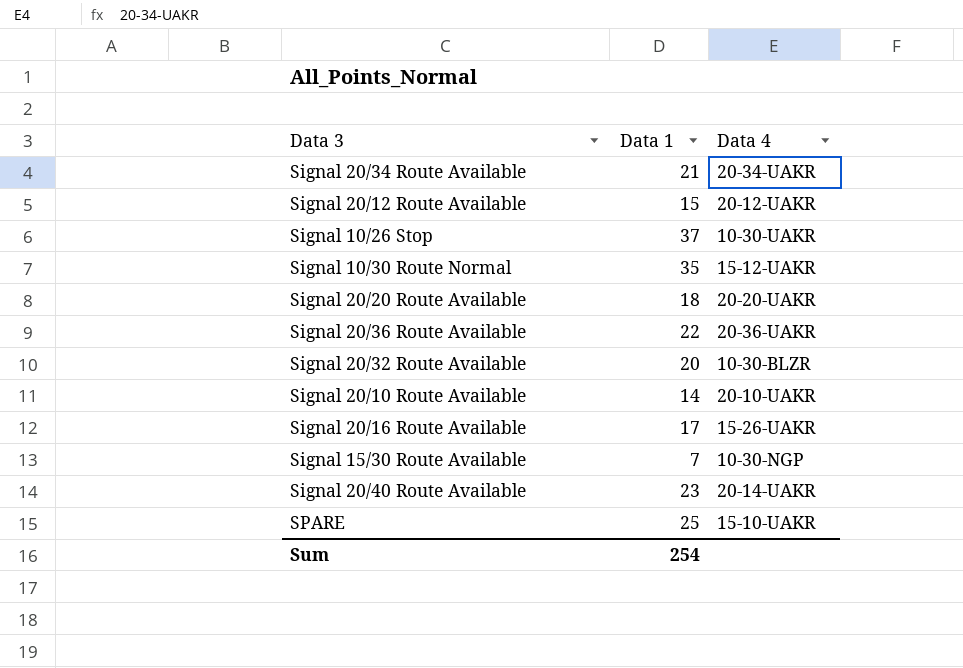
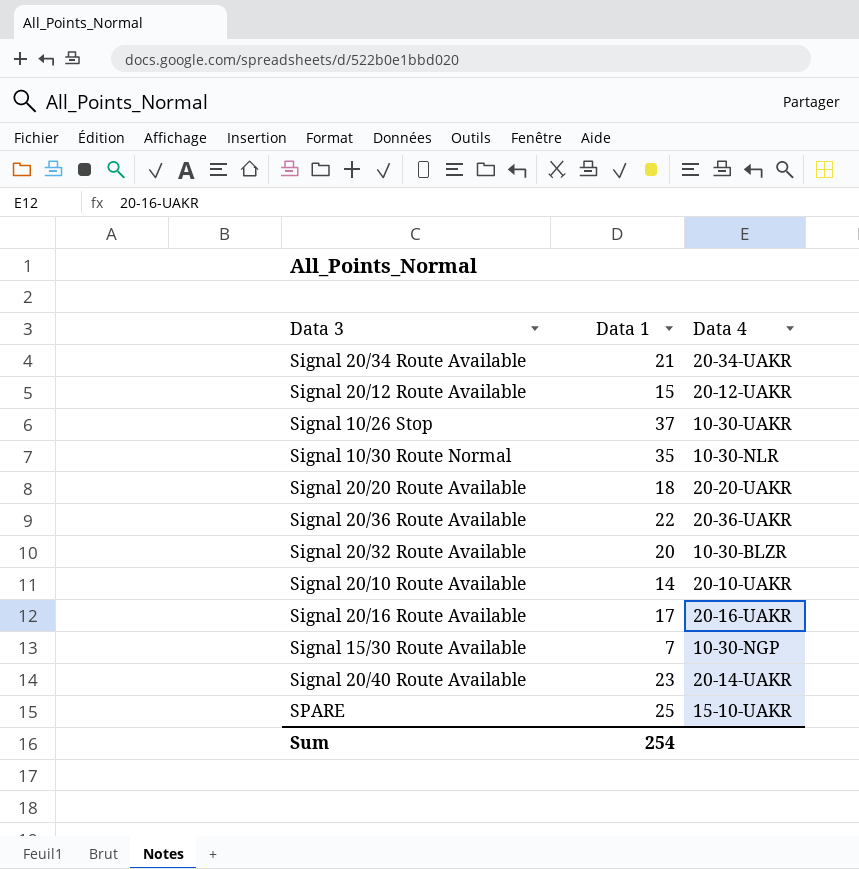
Signal 10/30 Route Normal | Data 4: 15-12-UAKR -> 10-30-NLR
Signal 20/16 Route Available | Data 4: 15-26-UAKR -> 20-16-UAKR

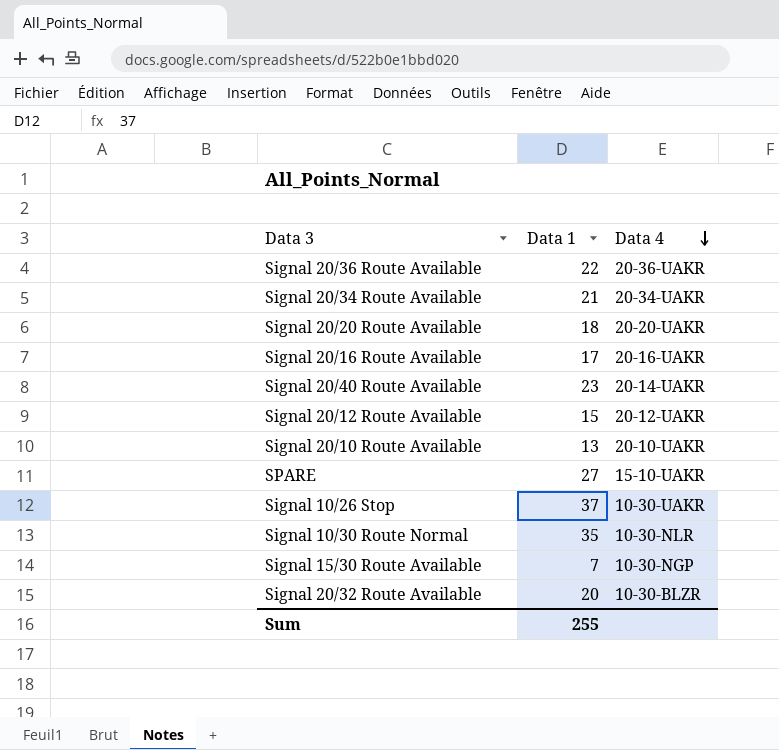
row order: none -> Data 4 descending
Signal 20/10 Route Available | Data 1: 14 -> 13
SPARE | Data 1: 25 -> 27
Sum | Data 1: 254 -> 255

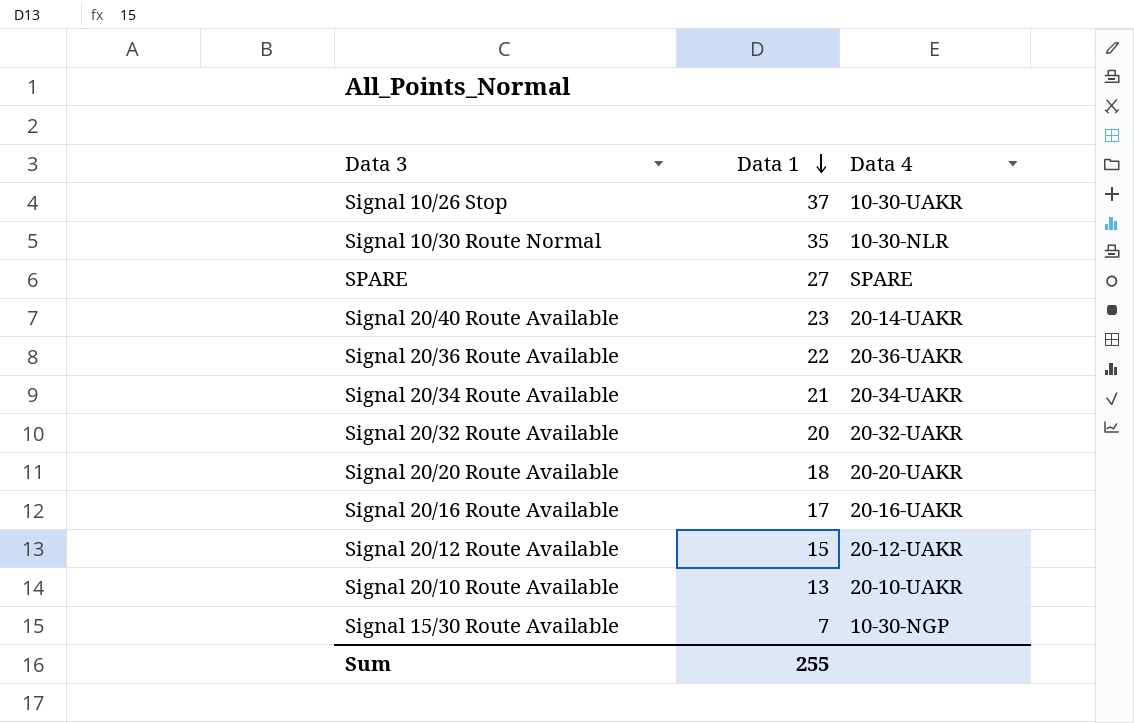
row order: Data 4 descending -> Data 1 descending
SPARE | Data 4: 15-10-UAKR -> SPARE
Signal 20/32 Route Available | Data 4: 10-30-BLZR -> 20-32-UAKR

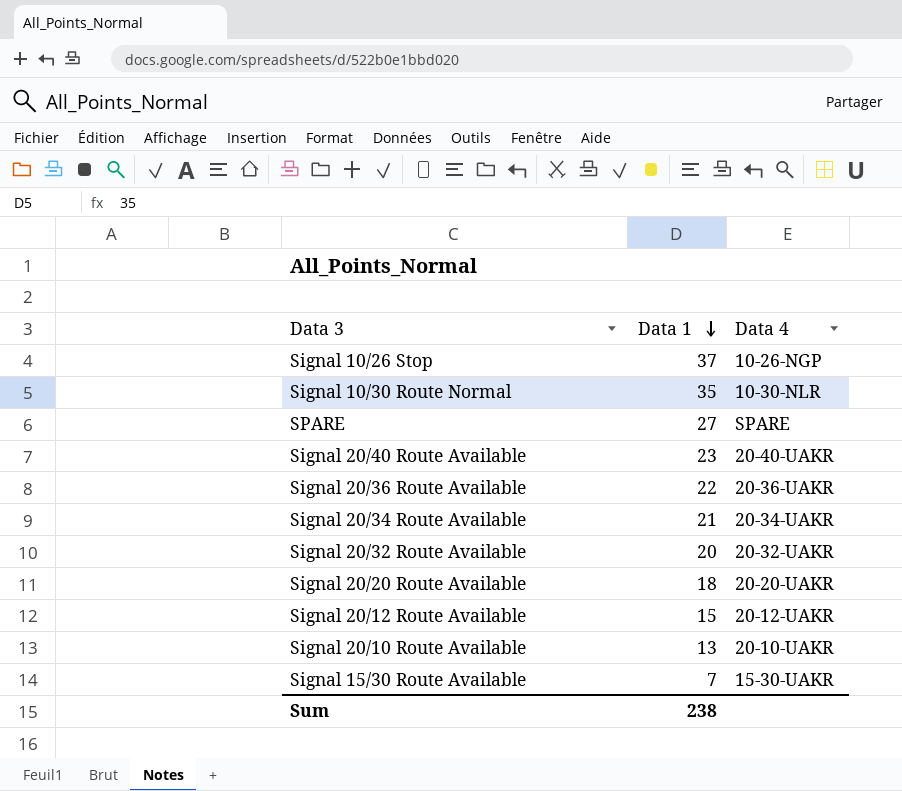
row Signal 20/16 Route Available: 17 | 20-16-UAKR -> none
Signal 10/26 Stop | Data 4: 10-30-UAKR -> 10-26-NGP
Signal 20/40 Route Available | Data 4: 20-14-UAKR -> 20-40-UAKR
Signal 15/30 Route Available | Data 4: 10-30-NGP -> 15-30-UAKR
Sum | Data 1: 255 -> 238

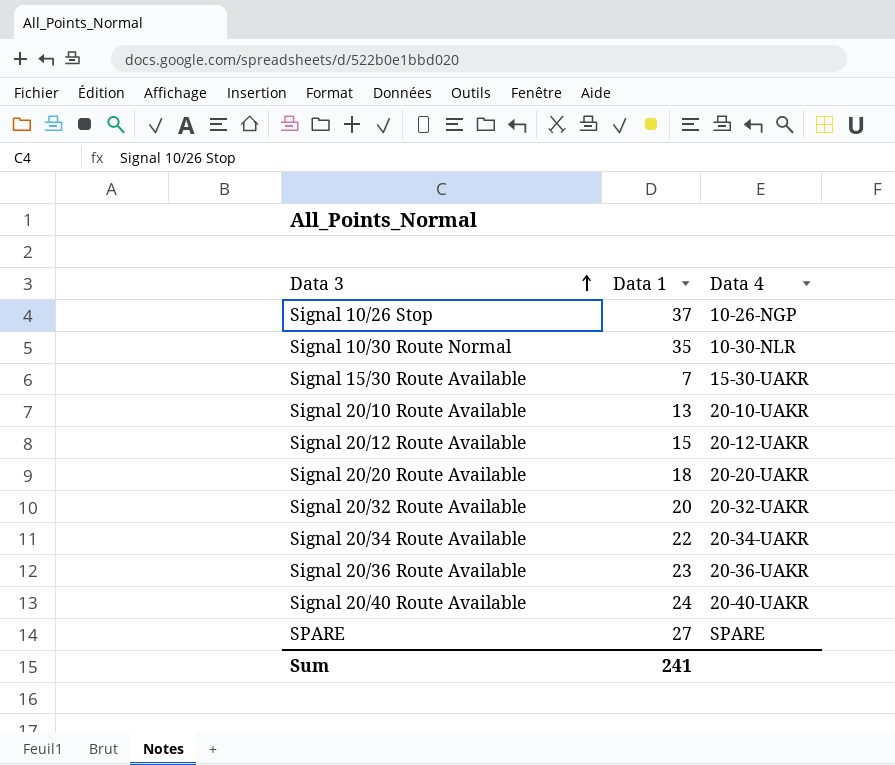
row order: Data 1 descending -> Data 3 ascending
Signal 20/34 Route Available | Data 1: 21 -> 22
Signal 20/36 Route Available | Data 1: 22 -> 23
Signal 20/40 Route Available | Data 1: 23 -> 24
Sum | Data 1: 238 -> 241

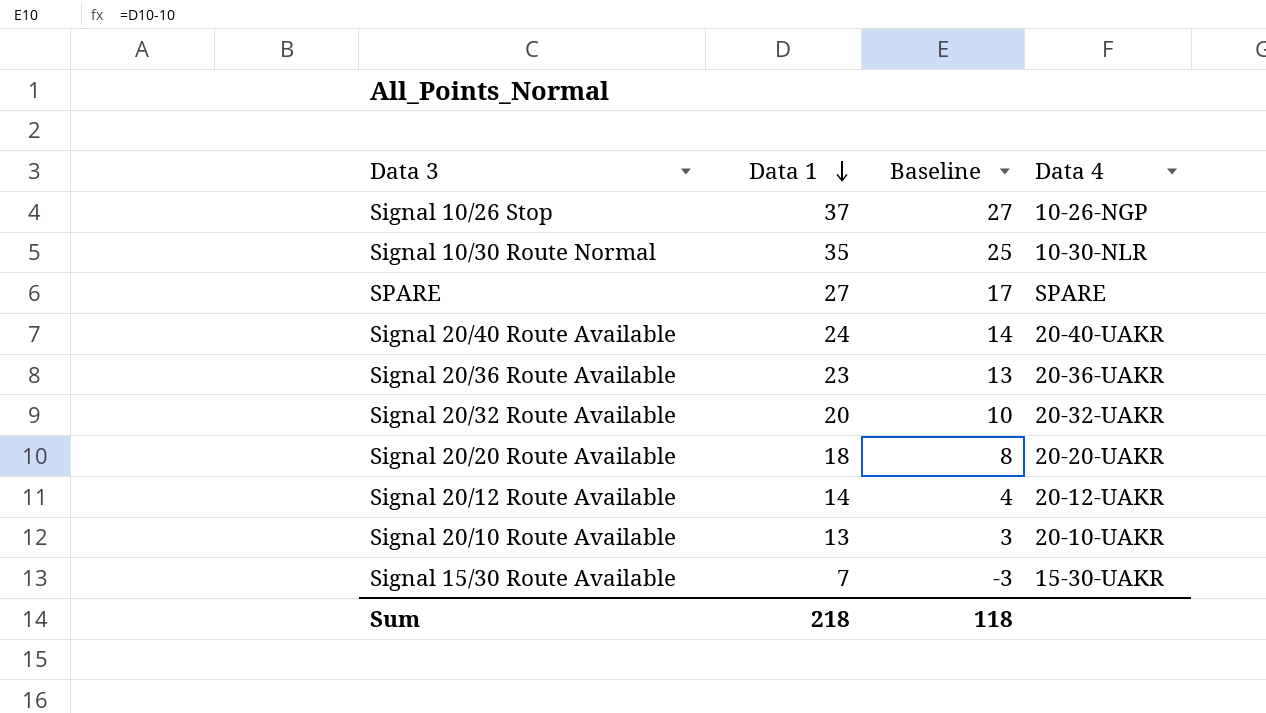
row order: Data 3 ascending -> Data 1 descending
column Baseline | formula: none -> [Data 1] - 10
row Signal 20/34 Route Available: 22 | 20-34-UAKR -> none
Signal 20/12 Route Available | Data 1: 15 -> 14
Sum | Data 1: 241 -> 218

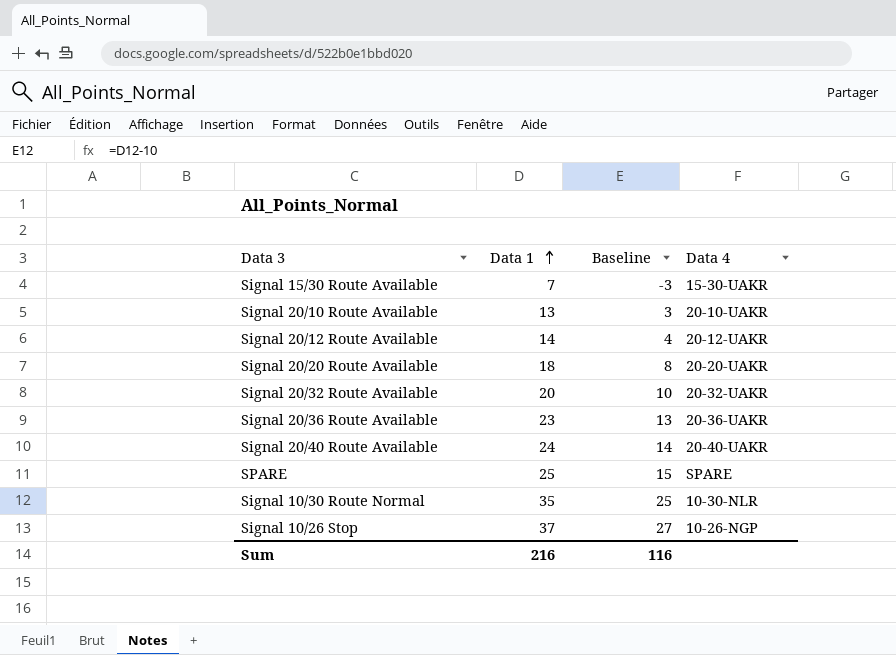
row order: Data 1 descending -> Data 1 ascending
SPARE | Data 1: 27 -> 25
SPARE | Baseline: 17 -> 15
Sum | Data 1: 218 -> 216
Sum | Baseline: 118 -> 116

